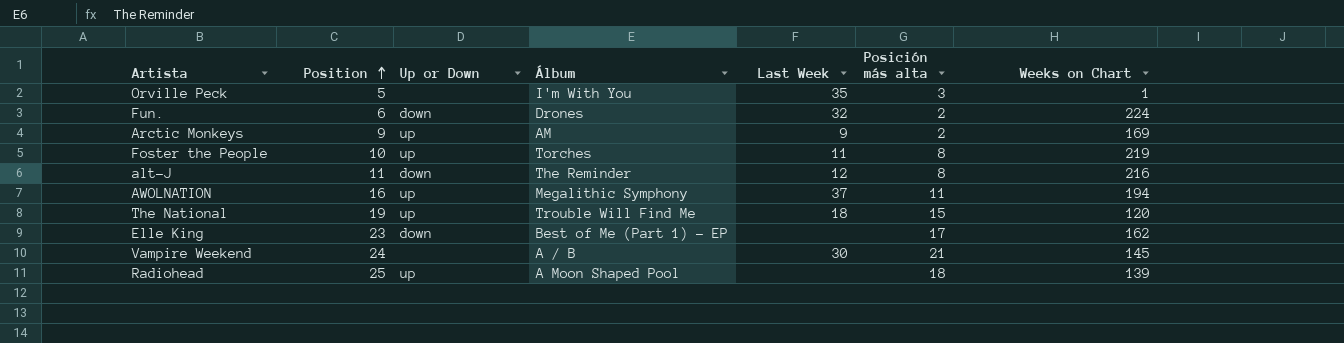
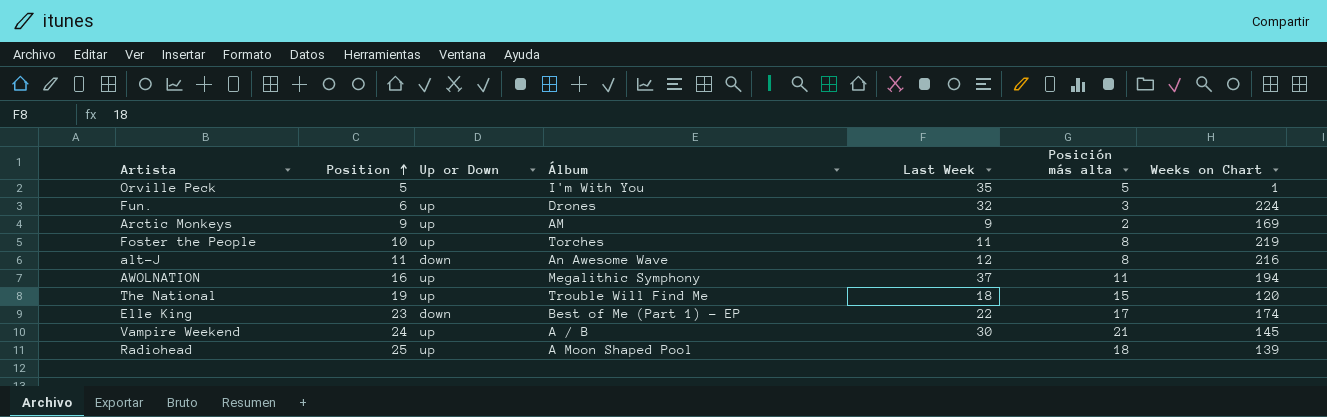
Orville Peck | Posición más alta: 3 -> 5
Fun. | Up or Down: down -> up
Fun. | Posición más alta: 2 -> 3
alt-J | Álbum: The Reminder -> An Awesome Wave
Elle King | Last Week: none -> 22
Elle King | Weeks on Chart: 162 -> 174
Vampire Weekend | Up or Down: none -> up

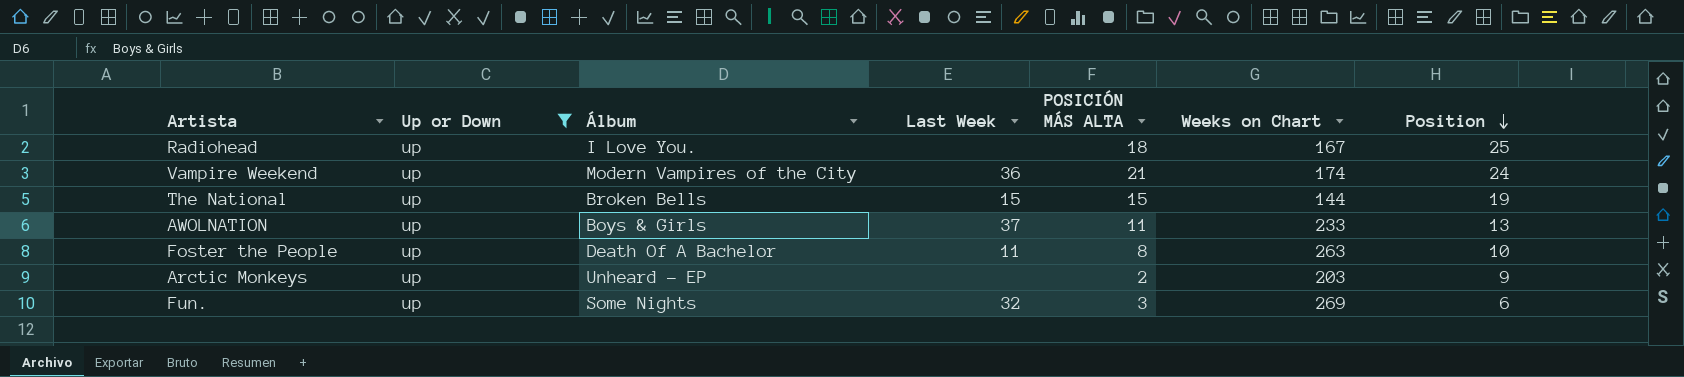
filter: none -> Up or Down = up
row order: Position ascending -> Position descending
column name: Posición más alta -> POSICIÓN MÁS ALTA
column Position | position: 2 -> 7
Radiohead | Álbum: A Moon Shaped Pool -> I Love You.
Radiohead | Weeks on Chart: 139 -> 167
Vampire Weekend | Álbum: A / B -> Modern Vampires of the City
Vampire Weekend | Last Week: 30 -> 36
Vampire Weekend | Weeks on Chart: 145 -> 174
The National | Álbum: Trouble Will Find Me -> Broken Bells
The National | Last Week: 18 -> 15
The National | Weeks on Chart: 120 -> 144
AWOLNATION | Álbum: Megalithic Symphony -> Boys & Girls
AWOLNATION | Weeks on Chart: 194 -> 233
AWOLNATION | Position: 16 -> 13
Foster the People | Álbum: Torches -> Death Of A Bachelor
Foster the People | Weeks on Chart: 219 -> 263
Arctic Monkeys | Álbum: AM -> Unheard - EP
Arctic Monkeys | Last Week: 9 -> none
Arctic Monkeys | Weeks on Chart: 169 -> 203
Fun. | Álbum: Drones -> Some Nights
Fun. | Weeks on Chart: 224 -> 269

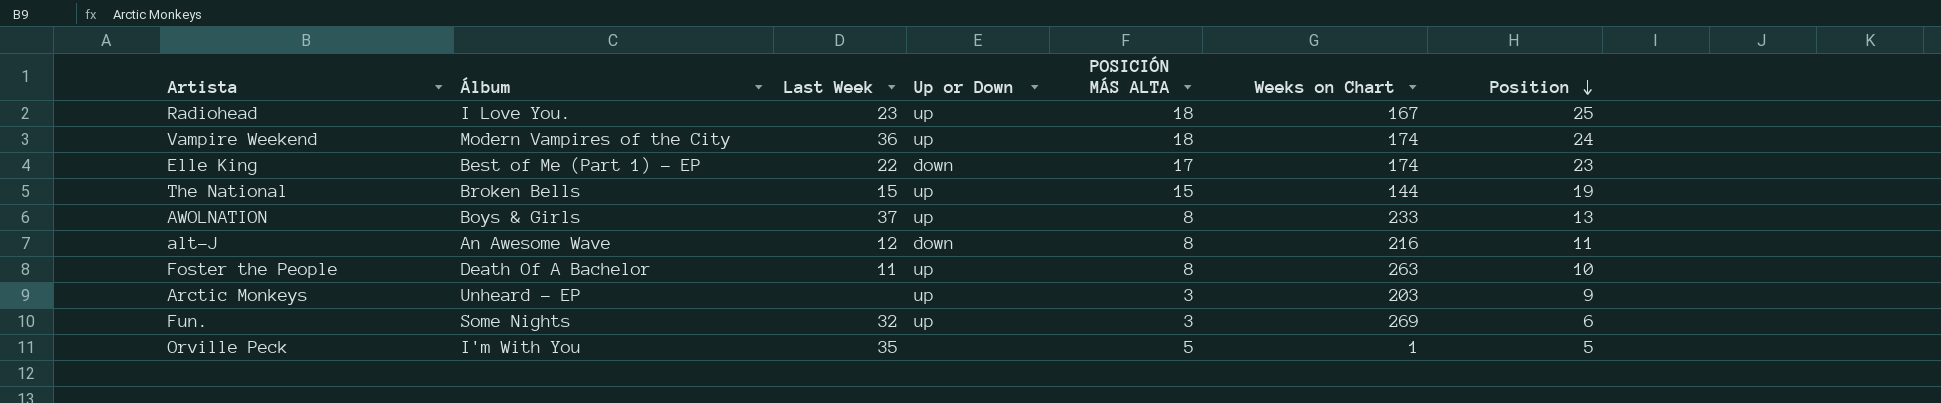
filter: Up or Down = up -> none
column Up or Down | position: 2 -> 4
Radiohead | Last Week: none -> 23
Vampire Weekend | POSICIÓN MÁS ALTA: 21 -> 18
AWOLNATION | POSICIÓN MÁS ALTA: 11 -> 8
Arctic Monkeys | POSICIÓN MÁS ALTA: 2 -> 3

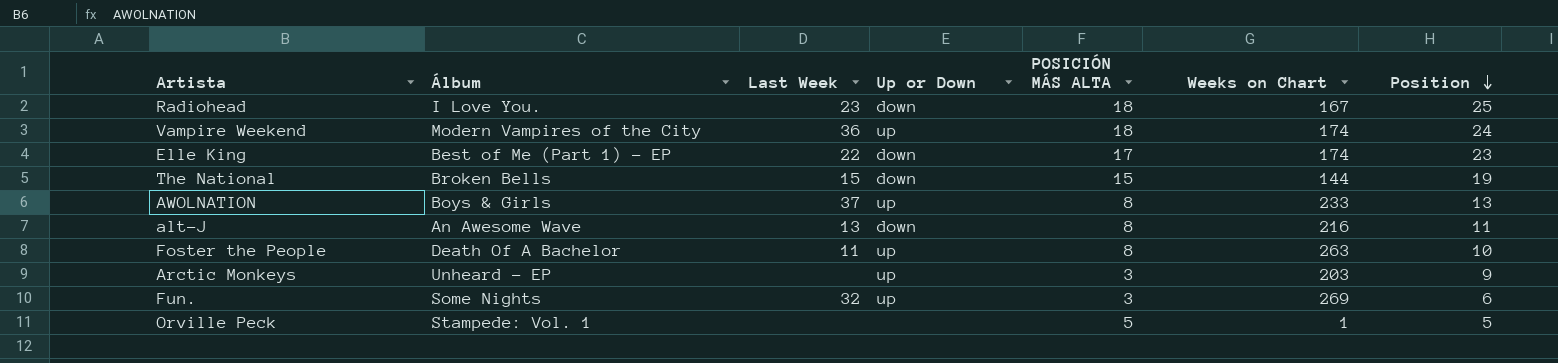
Radiohead | Up or Down: up -> down
The National | Up or Down: up -> down
alt-J | Last Week: 12 -> 13
Orville Peck | Álbum: I'm With You -> Stampede: Vol. 1
Orville Peck | Last Week: 35 -> none

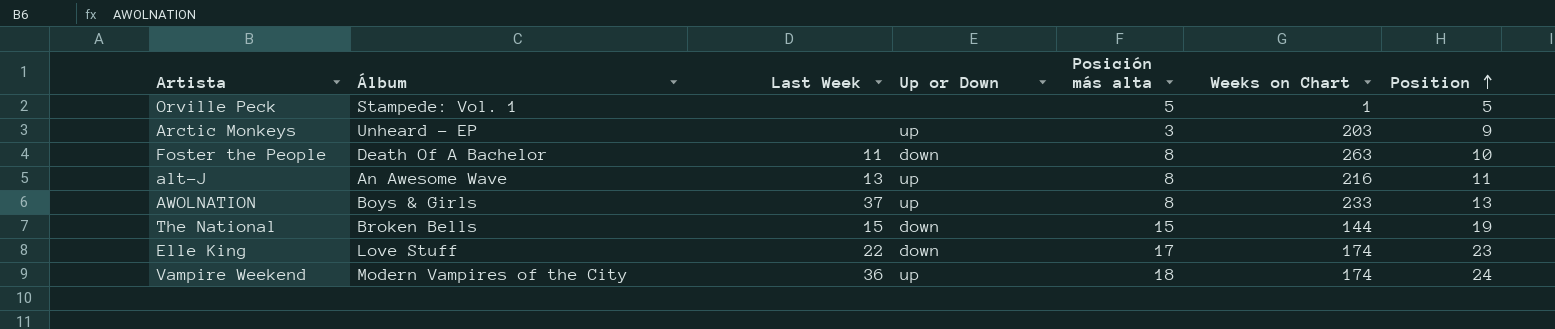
row order: Position descending -> Position ascending
column name: POSICIÓN MÁS ALTA -> Posición más alta
row Radiohead: I Love You. | 23 | down | 18 | 167 | 25 -> none
row Fun.: Some Nights | 32 | up | 3 | 269 | 6 -> none
Foster the People | Up or Down: up -> down
alt-J | Up or Down: down -> up
Elle King | Álbum: Best of Me (Part 1) - EP -> Love Stuff

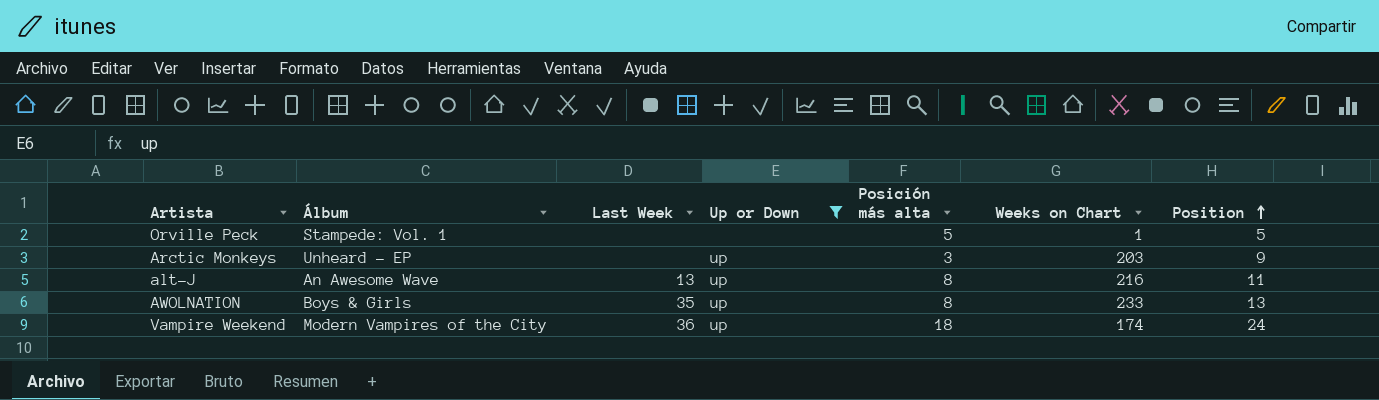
filter: none -> Up or Down != down
AWOLNATION | Last Week: 37 -> 35

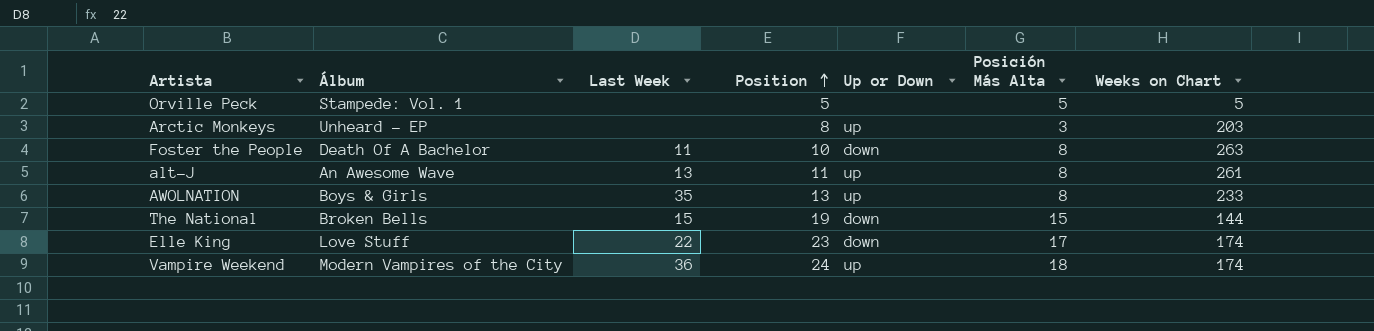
filter: Up or Down != down -> none
column Position | position: 7 -> 4
column name: Posición más alta -> Posición Más Alta
Orville Peck | Weeks on Chart: 1 -> 5
Arctic Monkeys | Position: 9 -> 8
alt-J | Weeks on Chart: 216 -> 261

